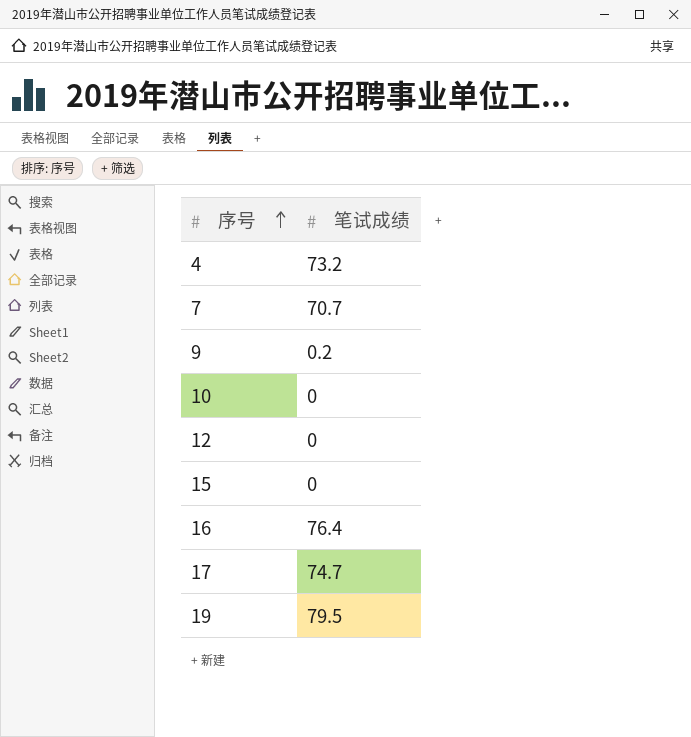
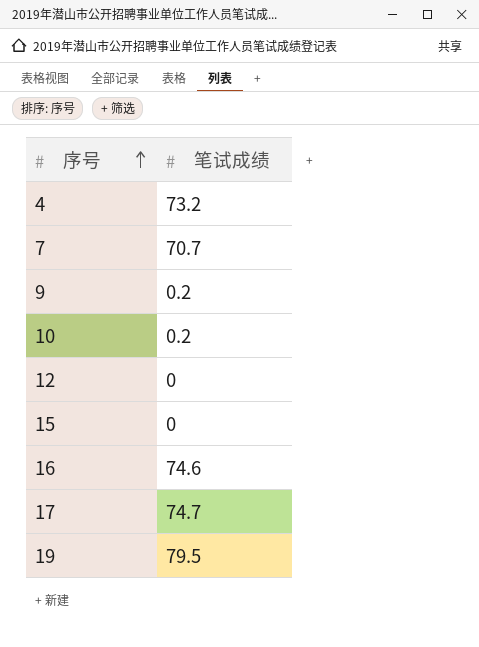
10 | 笔试成绩: 0 -> 0.2
16 | 笔试成绩: 76.4 -> 74.6

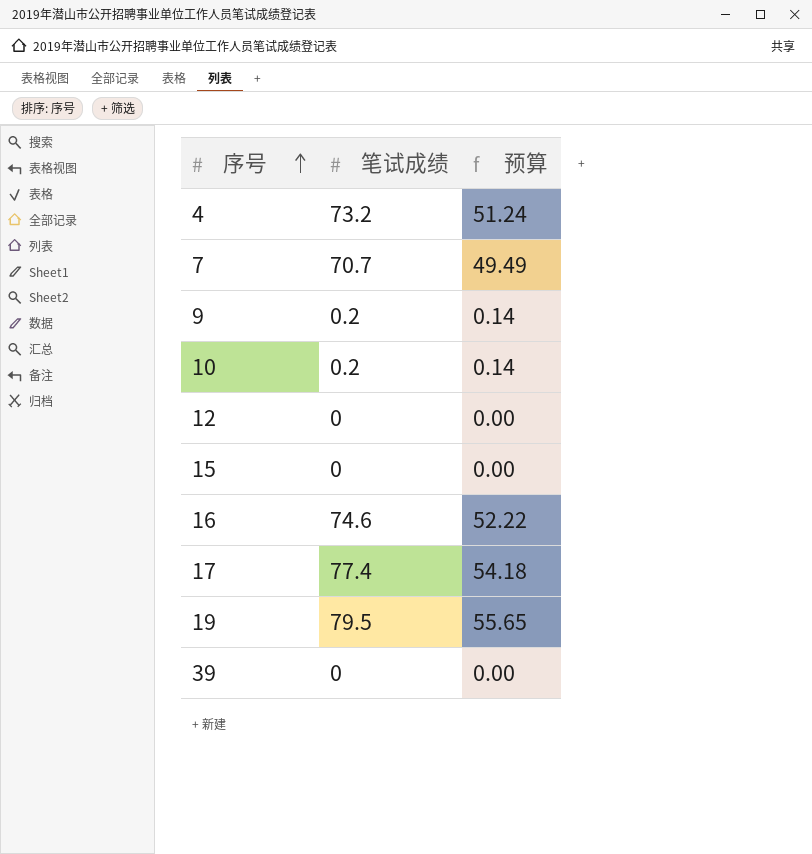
column 预算 | formula: none -> [笔试成绩] * 0.7
17 | 笔试成绩: 74.7 -> 77.4
row 39: none -> 0 | 0.00

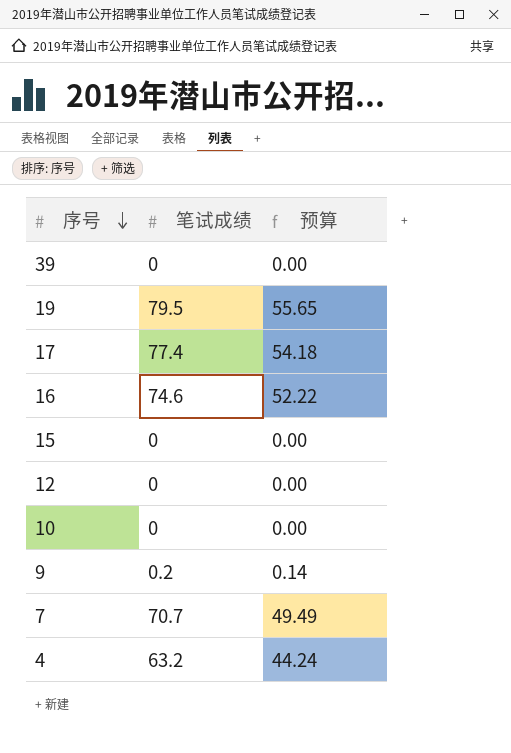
row order: 序号 ascending -> 序号 descending
10 | 笔试成绩: 0.2 -> 0
10 | 预算: 0.14 -> 0.00
4 | 笔试成绩: 73.2 -> 63.2
4 | 预算: 51.24 -> 44.24

